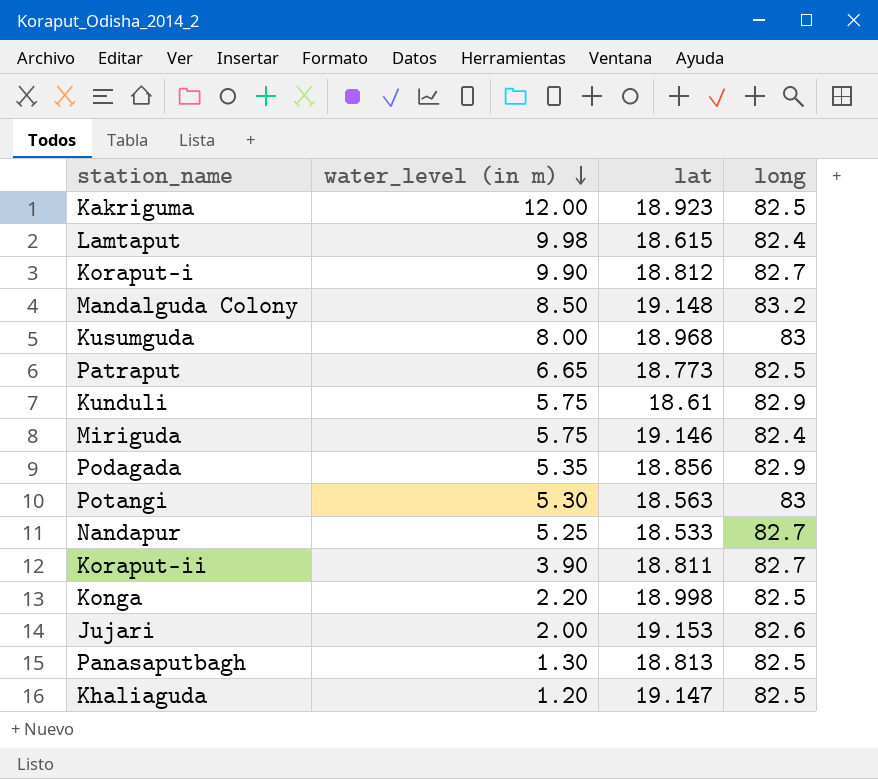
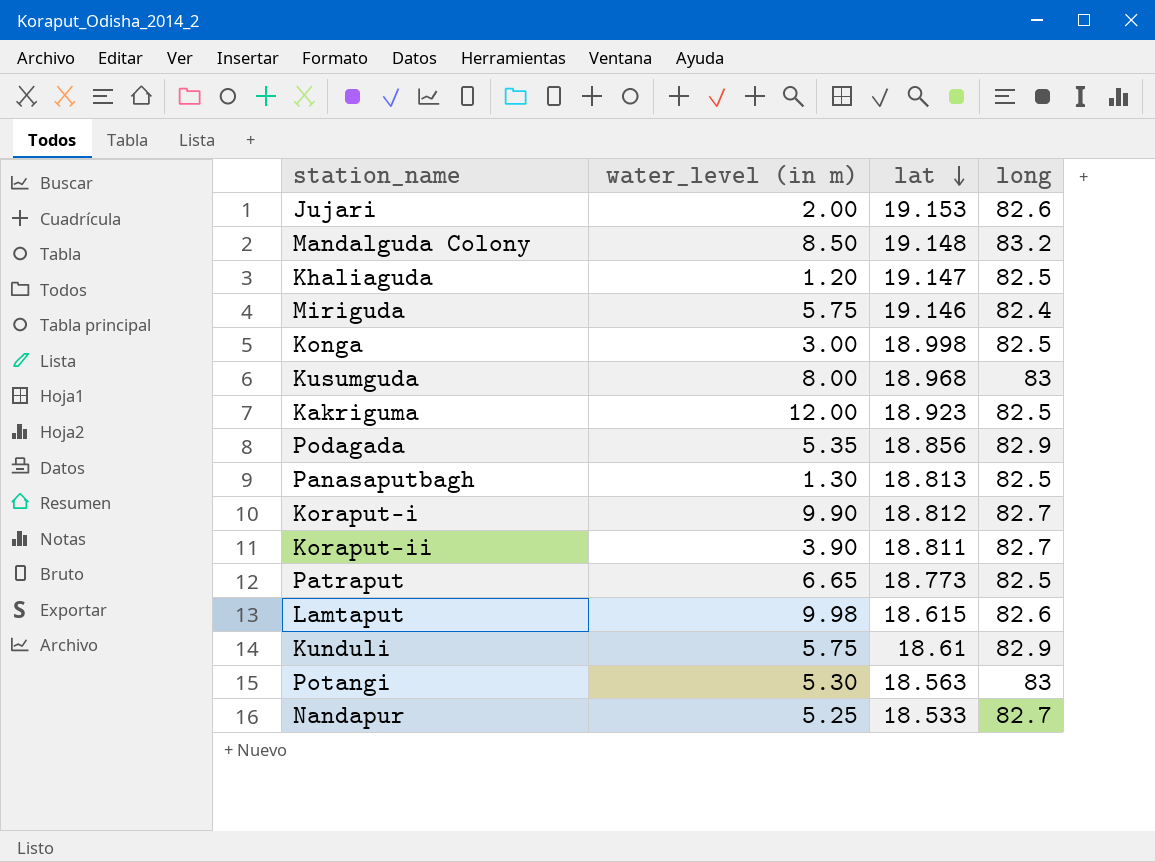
row order: water_level (in m) descending -> lat descending
Konga | water_level (in m): 2.20 -> 3.00
Lamtaput | long: 82.4 -> 82.6

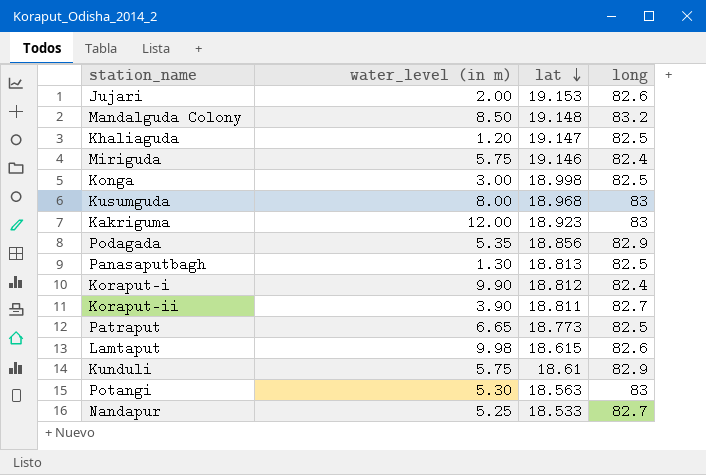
Kakriguma | long: 82.5 -> 83
Koraput-i | long: 82.7 -> 82.4

